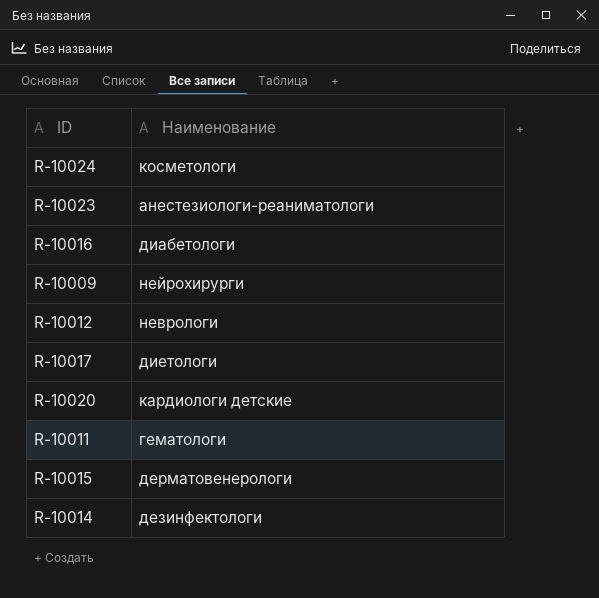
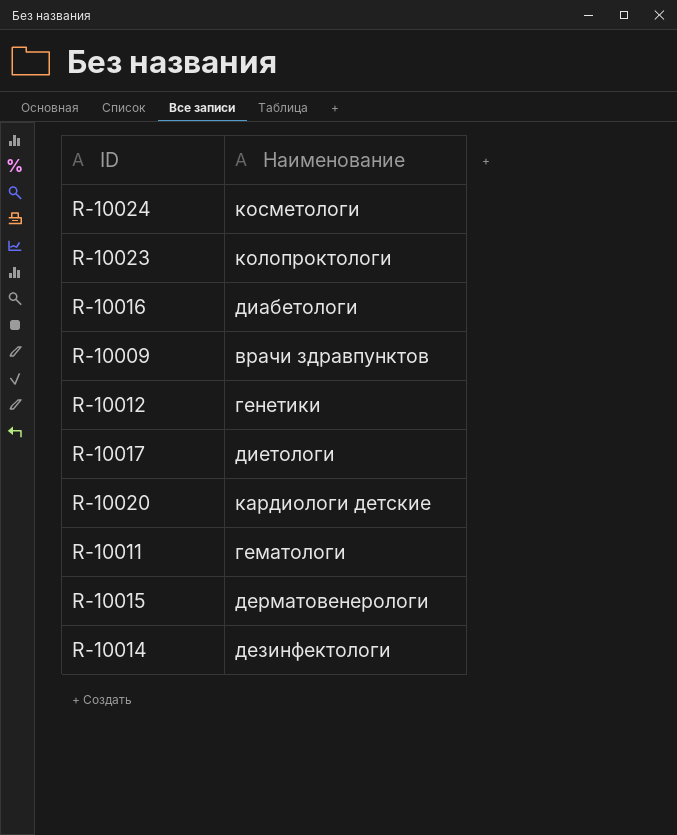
R-10023 | Наименование: анестезиологи-реаниматологи -> колопроктологи
R-10009 | Наименование: нейрохирурги -> врачи здравпунктов
R-10012 | Наименование: неврологи -> генетики

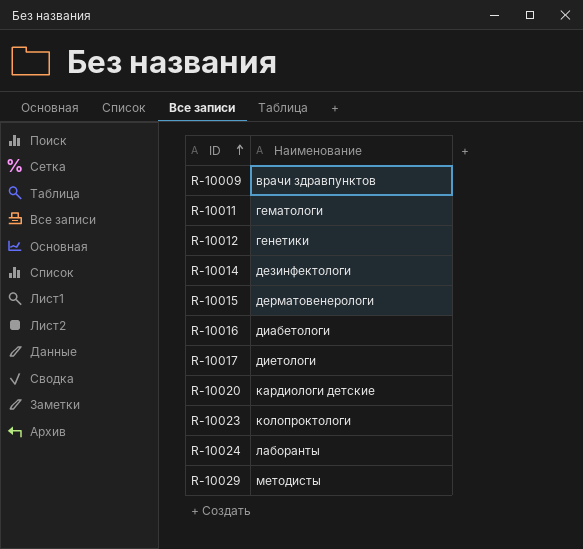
row order: none -> ID ascending
R-10024 | Наименование: косметологи -> лаборанты
row R-10029: none -> методисты

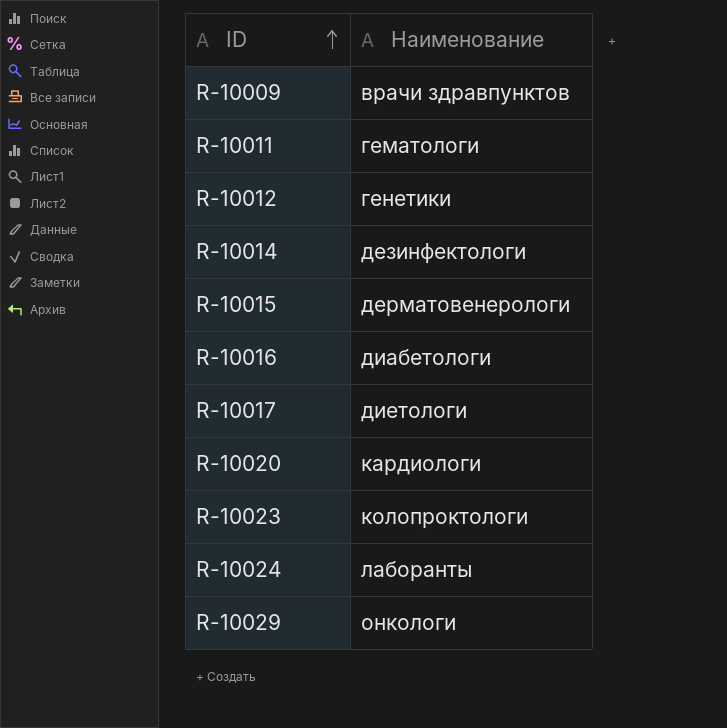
R-10020 | Наименование: кардиологи детские -> кардиологи
R-10029 | Наименование: методисты -> онкологи

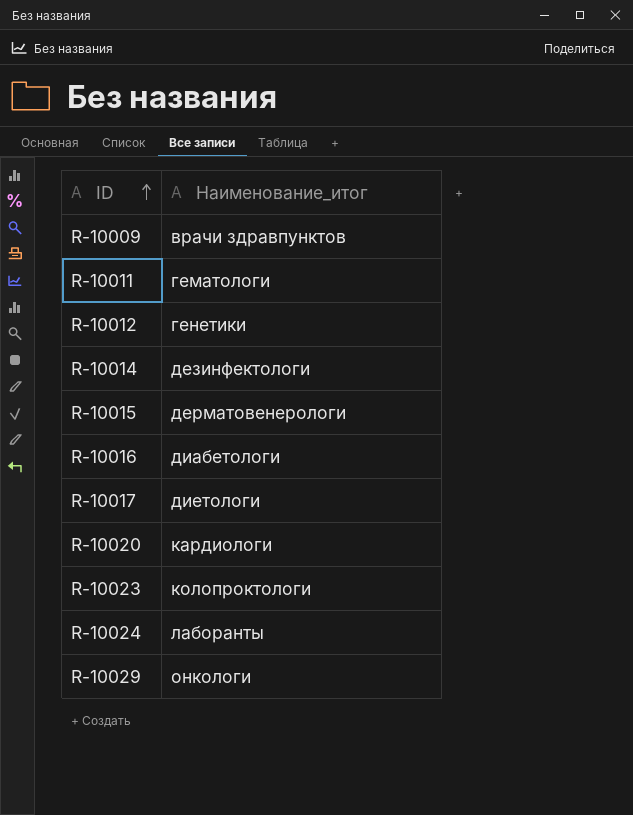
column name: Наименование -> Наименование_итог

